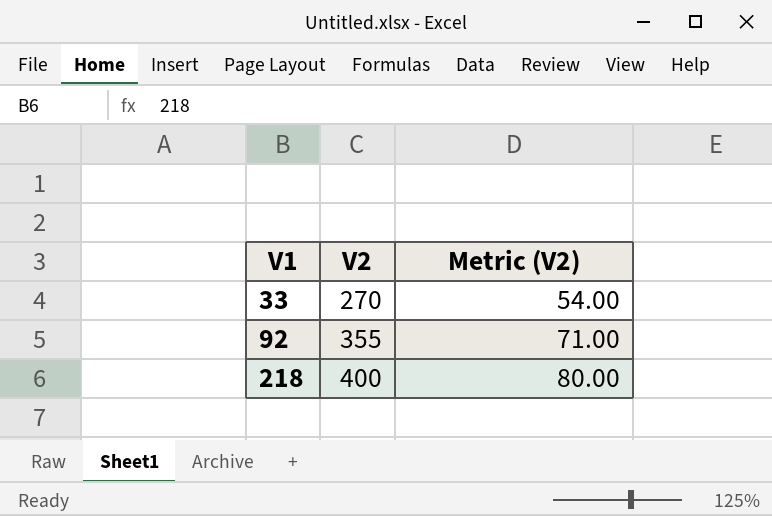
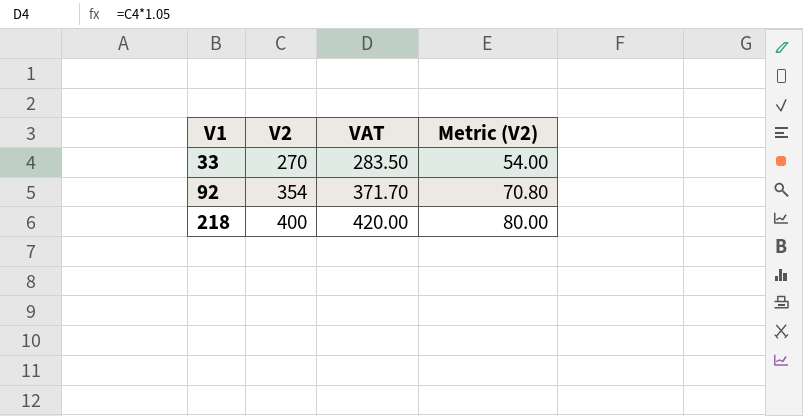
column VAT | formula: none -> [V2] * 1.05
92 | V2: 355 -> 354
92 | Metric (V2): 71.00 -> 70.80

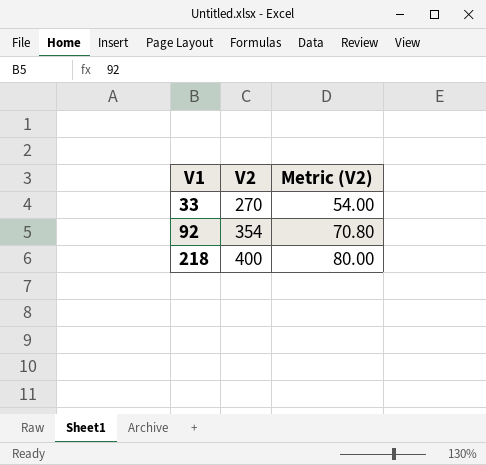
column VAT | formula: [V2] * 1.05 -> none

